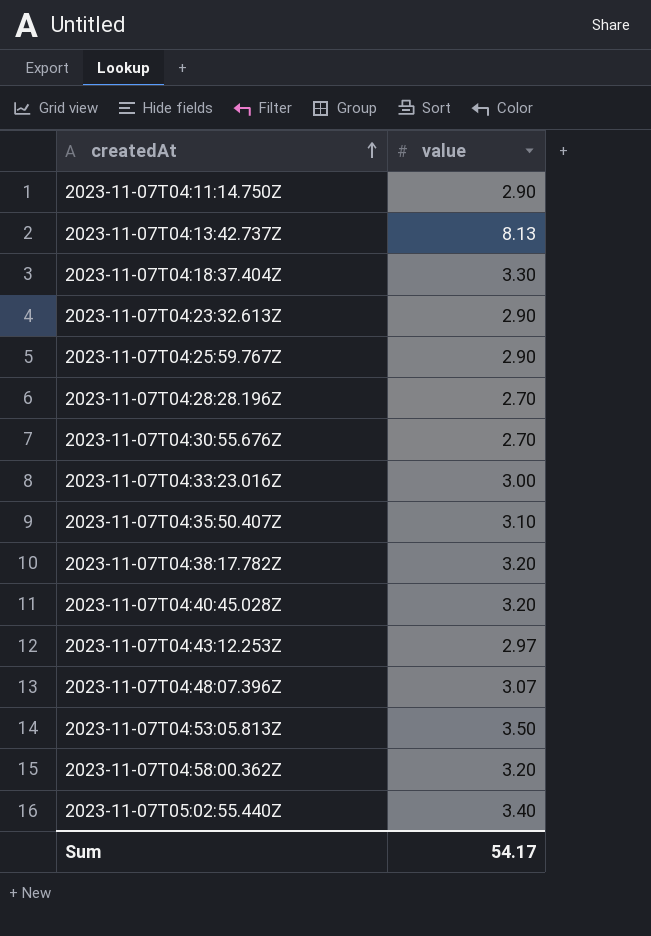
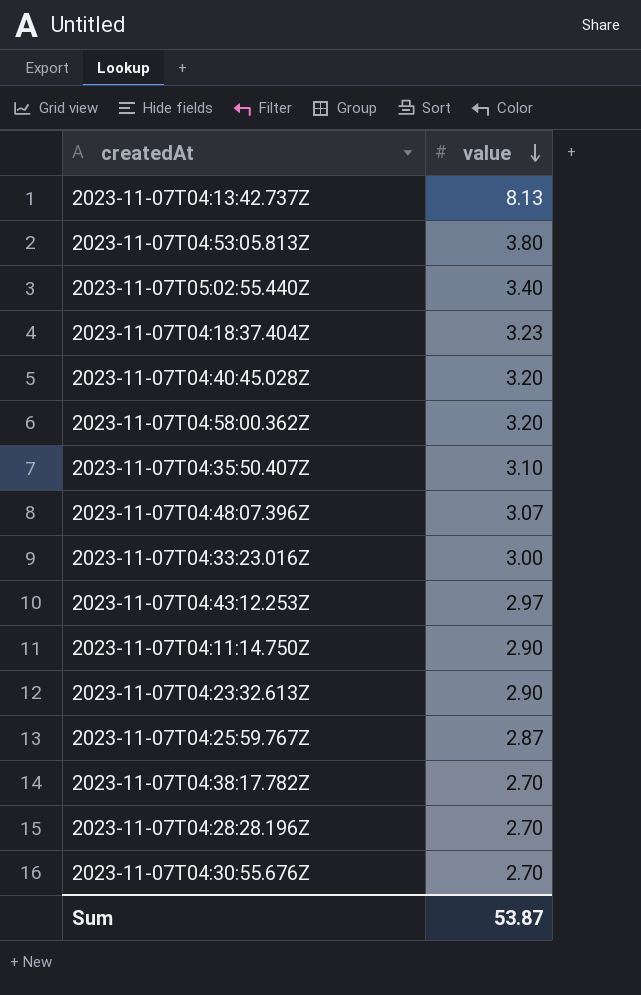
row order: createdAt ascending -> value descending
2023-11-07T04:53:05.813Z | value: 3.50 -> 3.80
2023-11-07T04:18:37.404Z | value: 3.30 -> 3.23
2023-11-07T04:25:59.767Z | value: 2.90 -> 2.87
2023-11-07T04:38:17.782Z | value: 3.20 -> 2.70
Sum | value: 54.17 -> 53.87

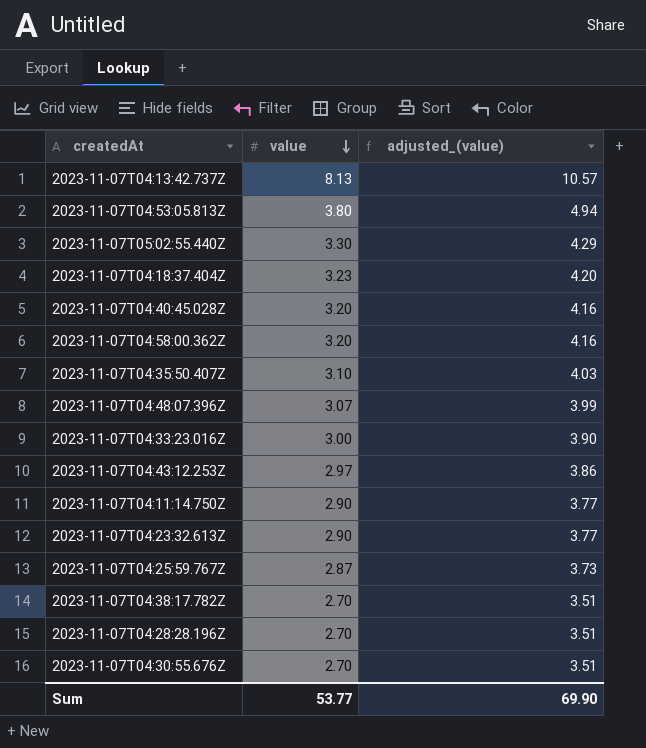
column adjusted_(value) | formula: none -> [value] * 1.3
2023-11-07T05:02:55.440Z | value: 3.40 -> 3.30
Sum | value: 53.87 -> 53.77

